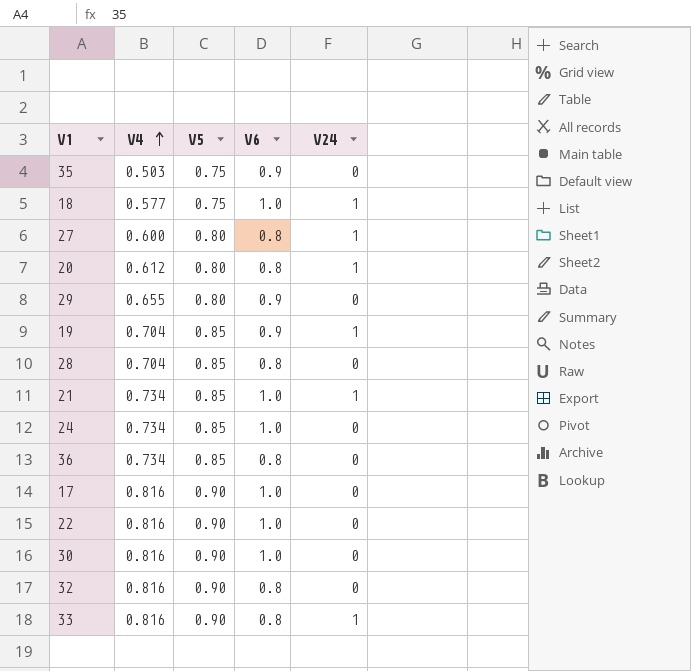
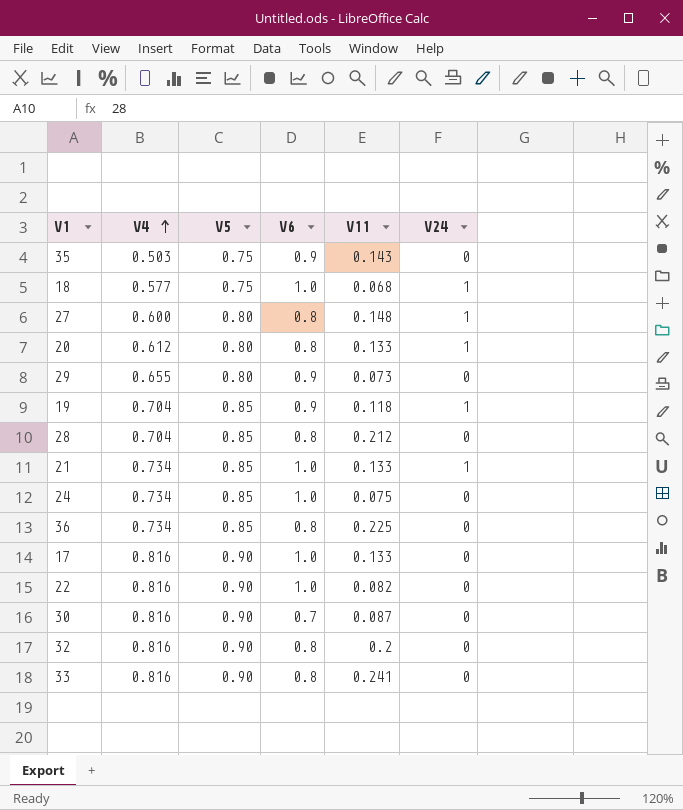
column V11 | position: none -> 5
30 | V6: 1.0 -> 0.7
33 | V24: 1 -> 0

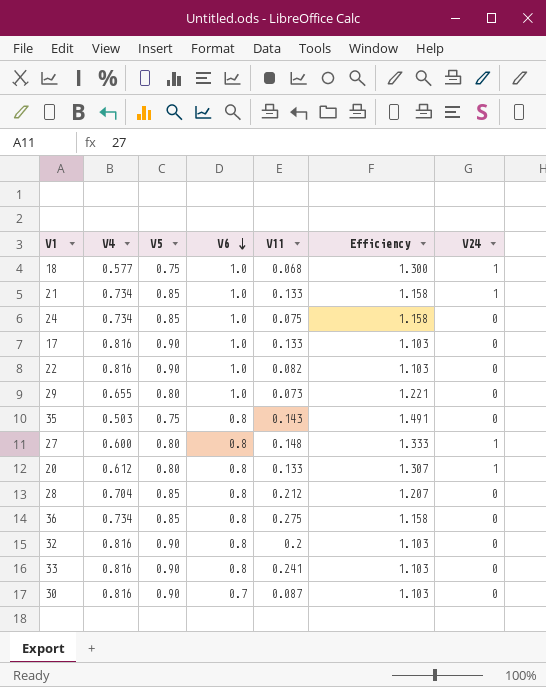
row order: V4 ascending -> V6 descending
column Efficiency | formula: none -> [V5] / [V4]
row 19: 0.704 | 0.85 | 0.9 | 0.118 | 1 -> none
29 | V6: 0.9 -> 1.0
35 | V6: 0.9 -> 0.8
36 | V11: 0.225 -> 0.275

